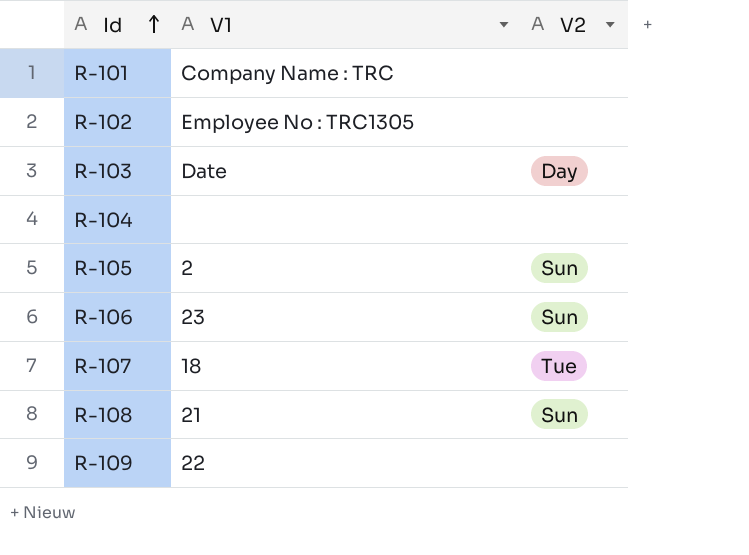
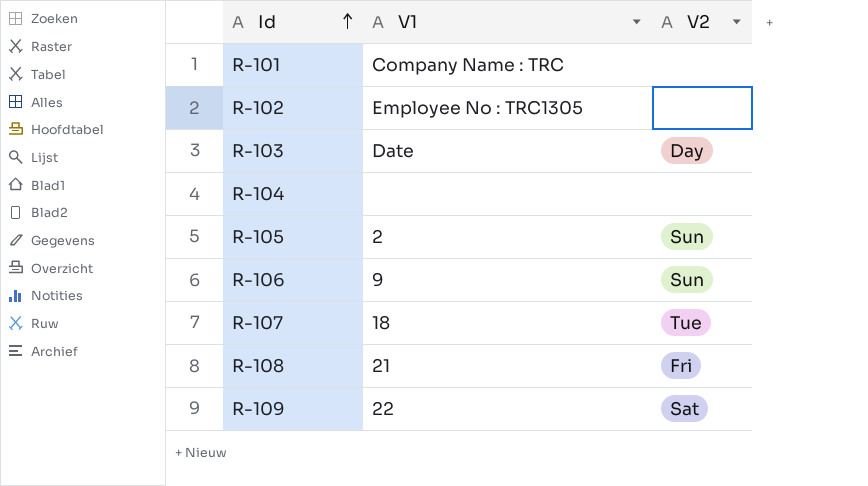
R-106 | V1: 23 -> 9
R-108 | V2: Sun -> Fri
R-109 | V2: none -> Sat

